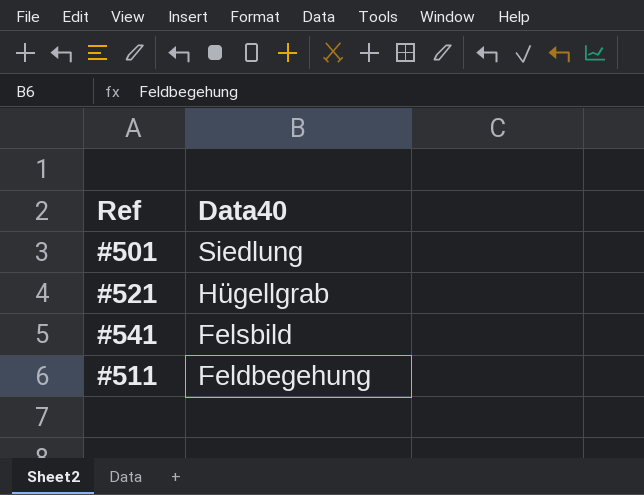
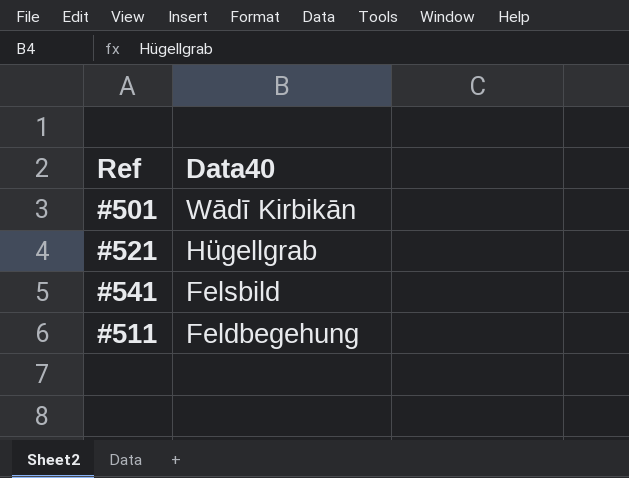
#501 | Data40: Siedlung -> Wādī Kirbikān

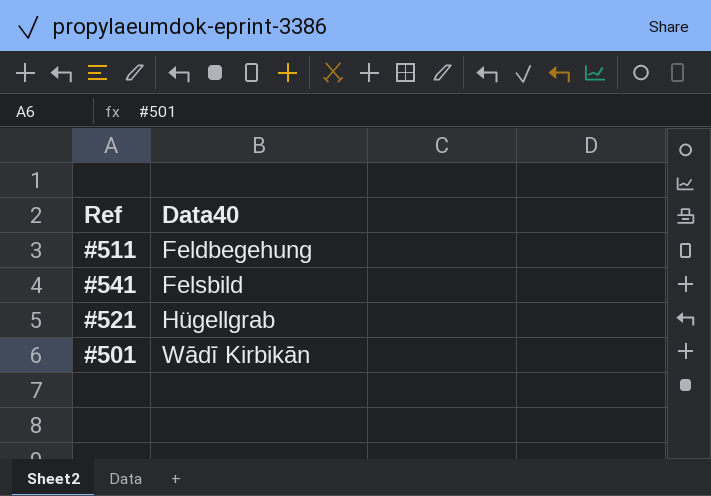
row order: Data40 descending -> Data40 ascending

